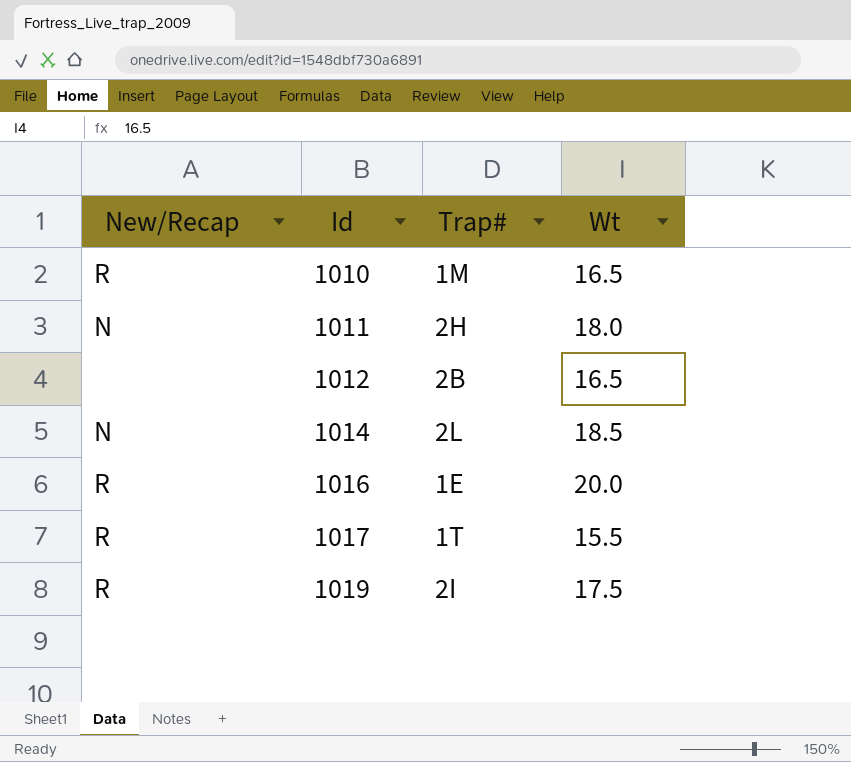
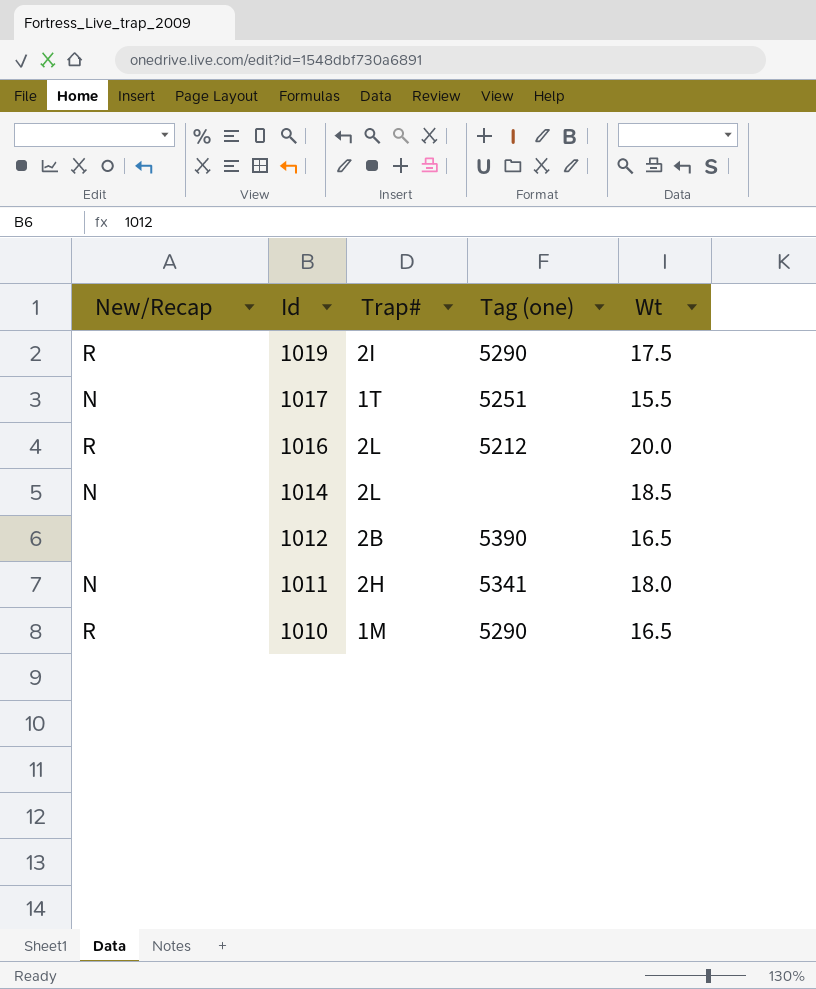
row order: Id ascending -> Id descending
column Tag (one) | position: none -> 4
1017 | New/Recap: R -> N
1016 | Trap#: 1E -> 2L

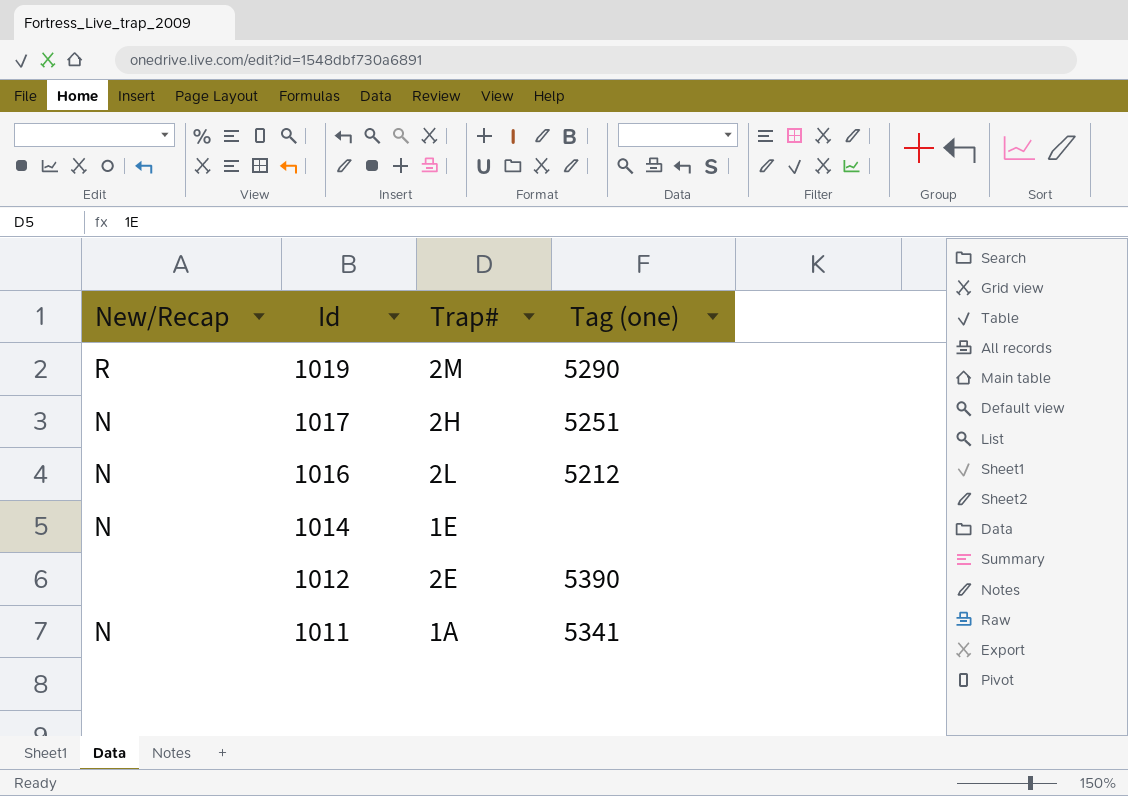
column Wt | position: 5 -> none
row 1010: R | 1M | 5290 | 16.5 -> none
1019 | Trap#: 2I -> 2M
1017 | Trap#: 1T -> 2H
1016 | New/Recap: R -> N
1014 | Trap#: 2L -> 1E
1012 | Trap#: 2B -> 2E
1011 | Trap#: 2H -> 1A

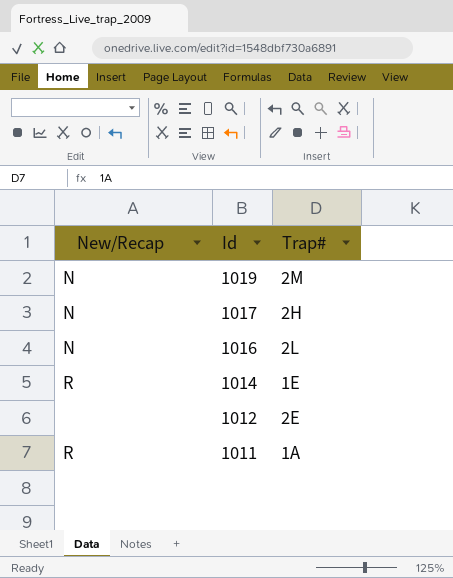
column Tag (one) | position: 4 -> none
1019 | New/Recap: R -> N
1014 | New/Recap: N -> R
1011 | New/Recap: N -> R

